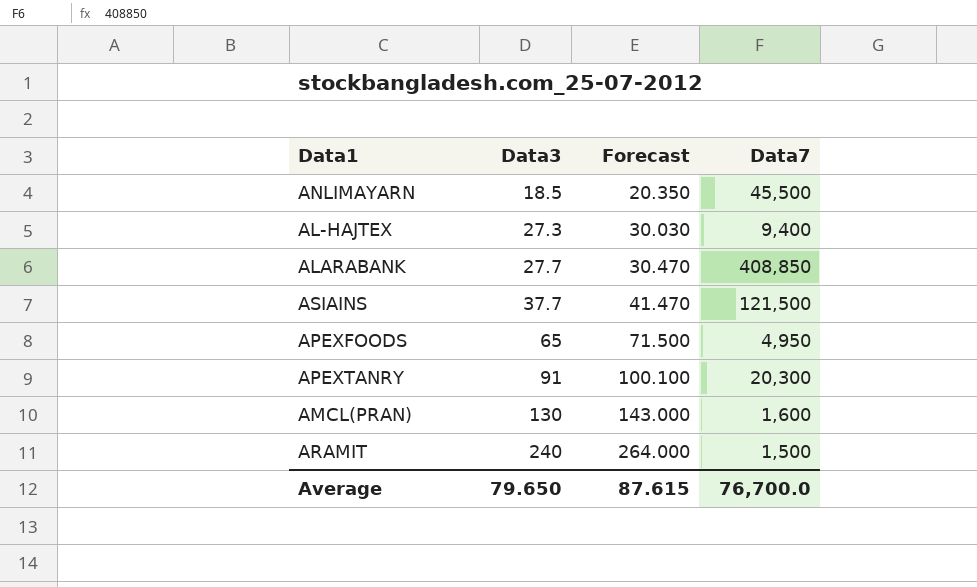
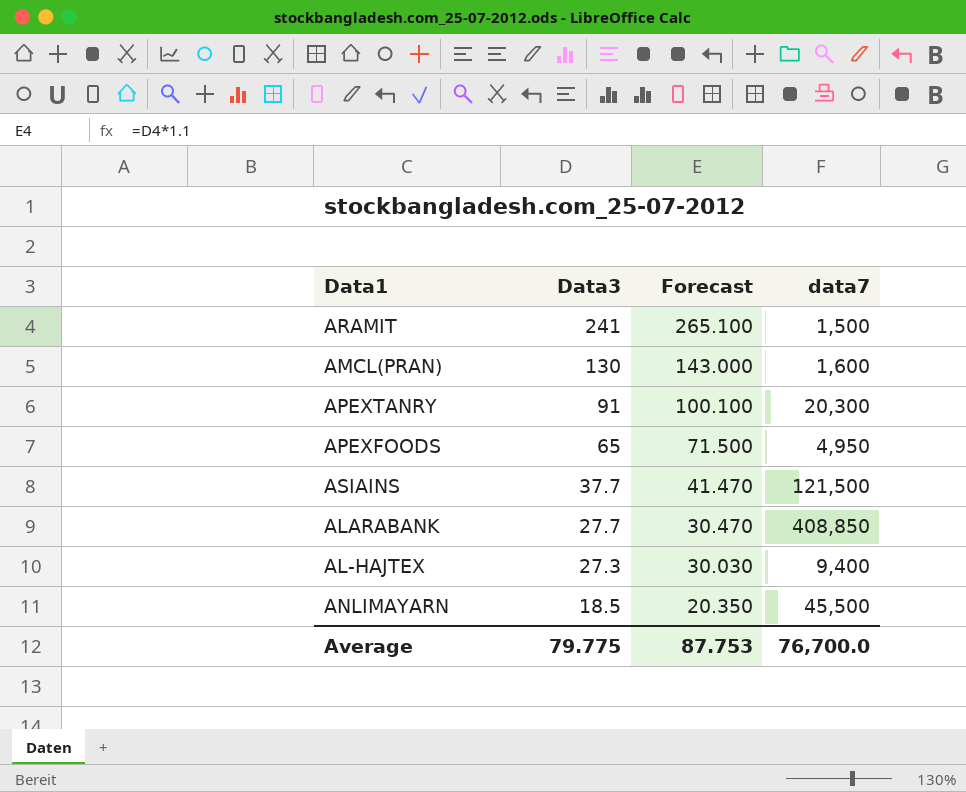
row order: Data3 ascending -> Data3 descending
column name: Data7 -> data7
ARAMIT | Data3: 240 -> 241
ARAMIT | Forecast: 264.000 -> 265.100
Average | Data3: 79.650 -> 79.775
Average | Forecast: 87.615 -> 87.753

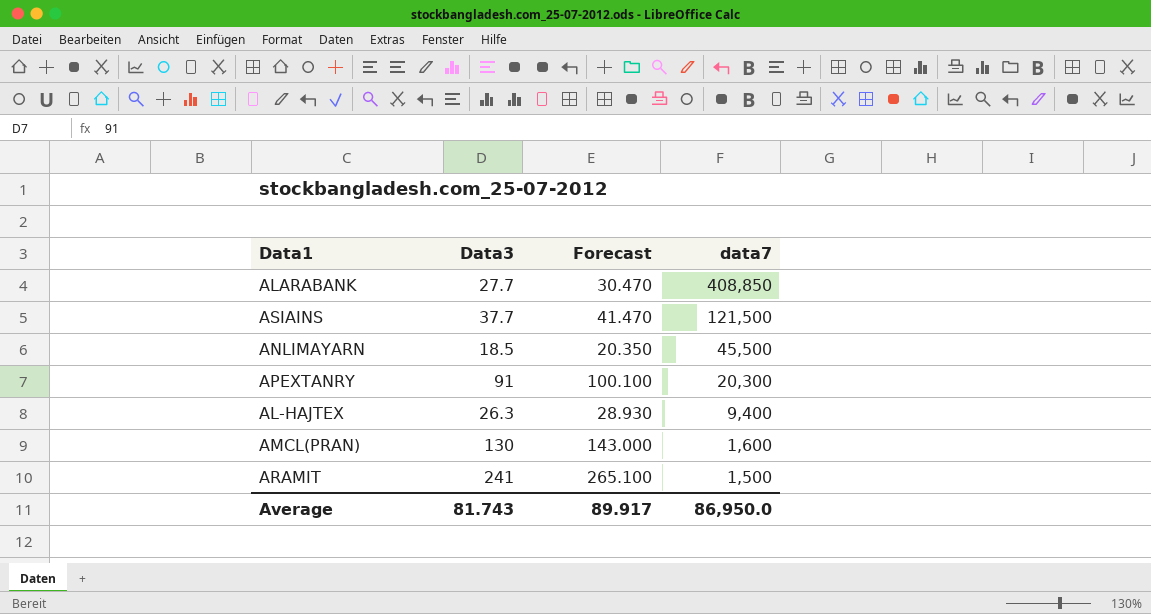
row order: Data3 descending -> data7 descending
row APEXFOODS: 65 | 71.500 | 4,950 -> none
AL-HAJTEX | Data3: 27.3 -> 26.3
AL-HAJTEX | Forecast: 30.030 -> 28.930
Average | Data3: 79.775 -> 81.743
Average | Forecast: 87.753 -> 89.917
Average | data7: 76,700.0 -> 86,950.0

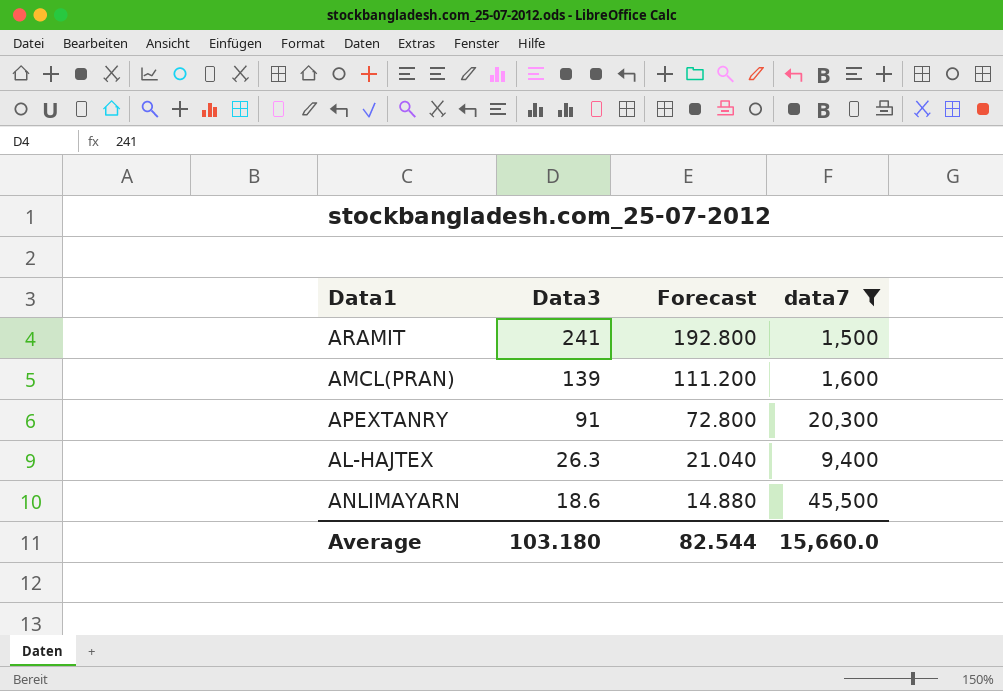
filter: none -> data7 <= 45,500
row order: data7 descending -> Data3 descending
column Forecast | formula: [Data3] * 1.1 -> [Data3] * 0.8
AMCL(PRAN) | Data3: 130 -> 139
ANLIMAYARN | Data3: 18.5 -> 18.6
Average | Data3: 81.743 -> 103.180
Average | Forecast: 89.917 -> 82.544
Average | data7: 86,950.0 -> 15,660.0

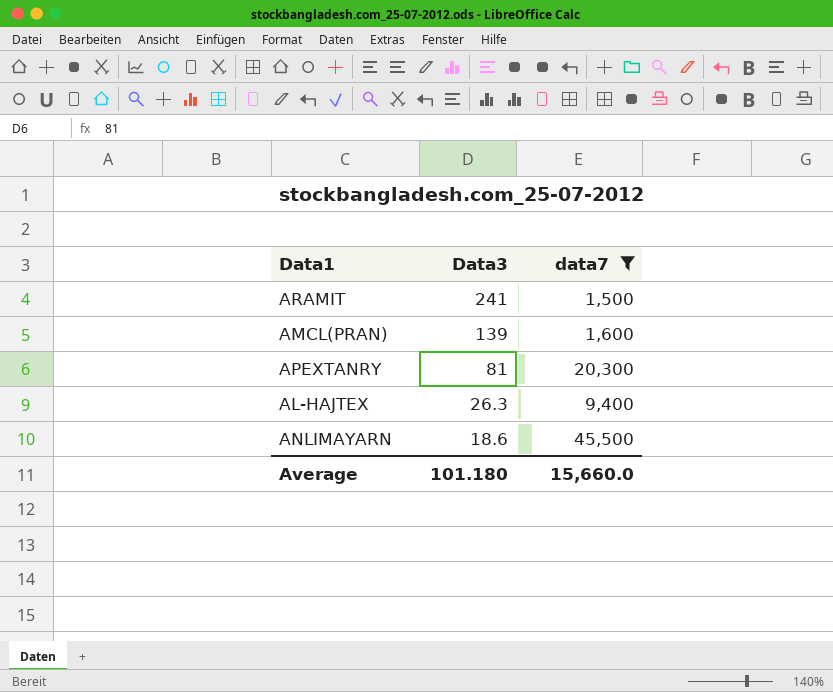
column Forecast | formula: [Data3] * 0.8 -> none
APEXTANRY | Data3: 91 -> 81
Average | Data3: 103.180 -> 101.180

